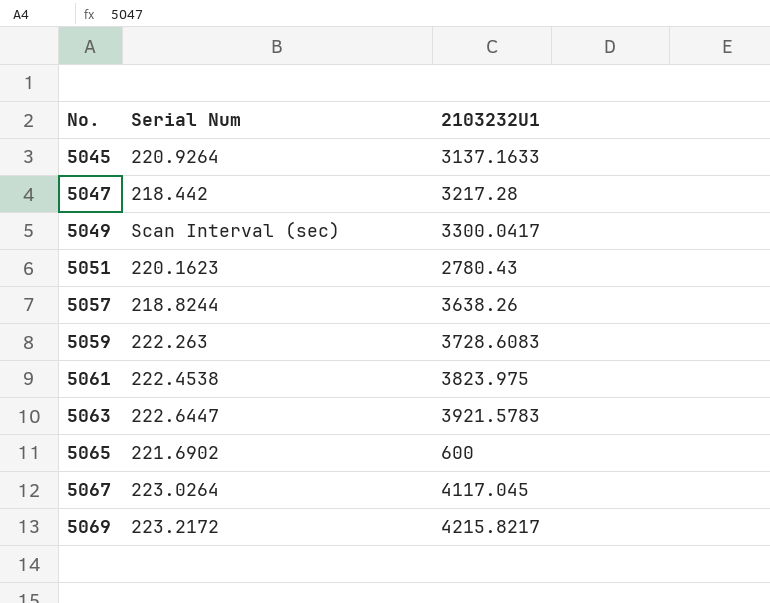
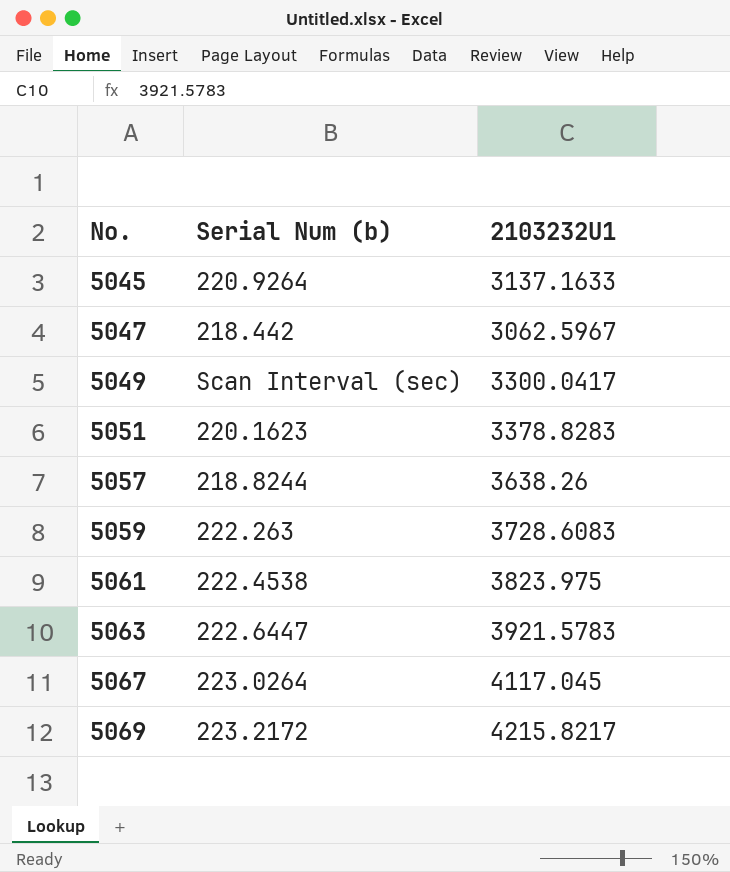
column name: Serial Num -> Serial Num (b)
row 5065: 221.6902 | 600 -> none
5047 | 2103232U1: 3217.28 -> 3062.5967
5051 | 2103232U1: 2780.43 -> 3378.8283

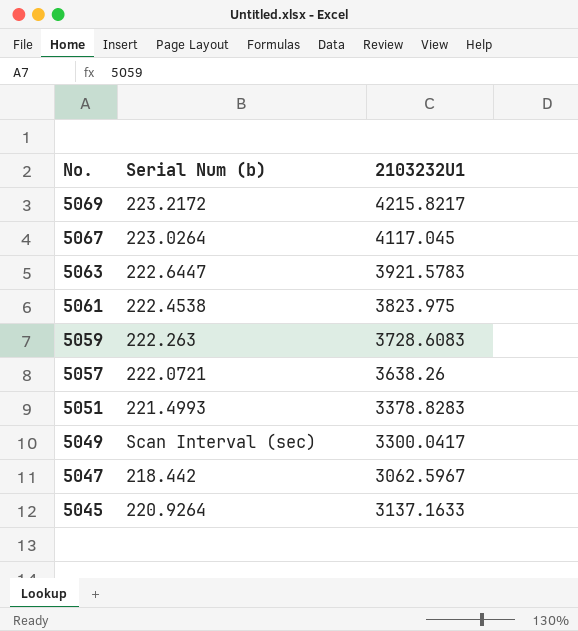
row order: No. ascending -> No. descending
5057 | Serial Num (b): 218.8244 -> 222.0721
5051 | Serial Num (b): 220.1623 -> 221.4993

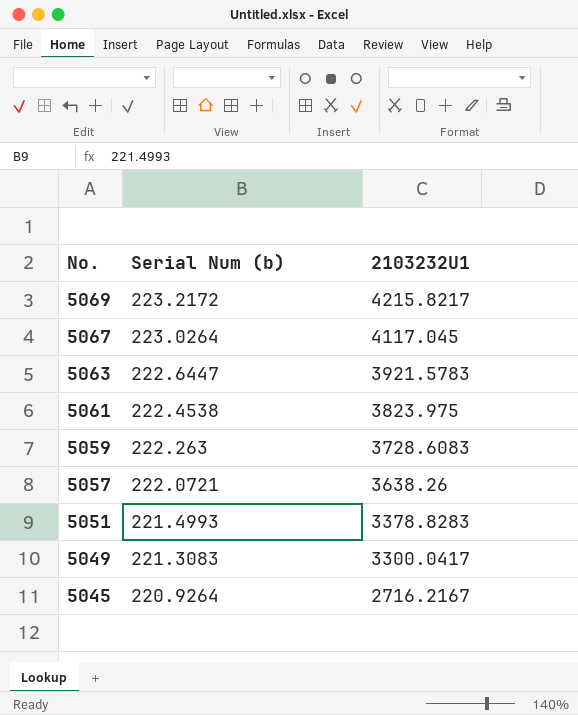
row 5047: 218.442 | 3062.5967 -> none
5049 | Serial Num (b): Scan Interval (sec) -> 221.3083
5045 | 2103232U1: 3137.1633 -> 2716.2167

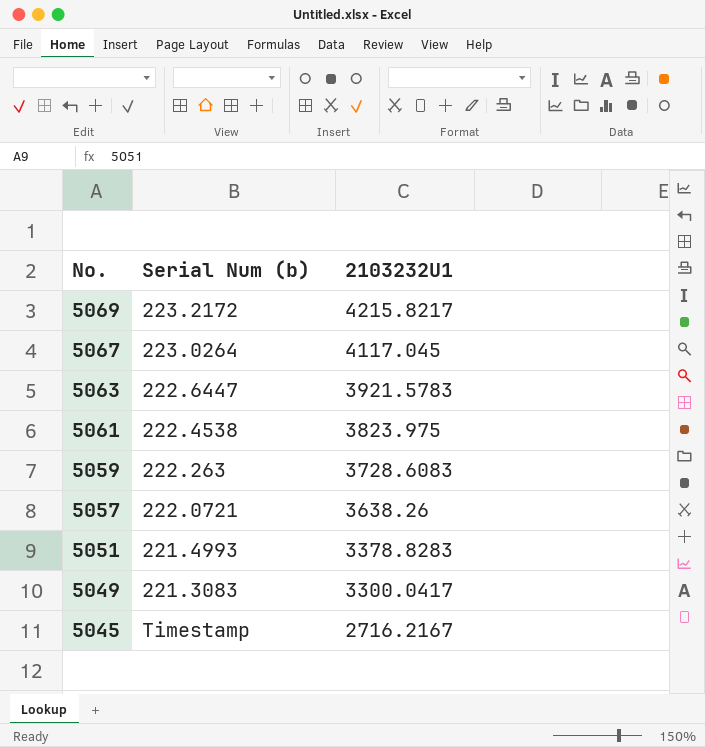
5045 | Serial Num (b): 220.9264 -> Timestamp

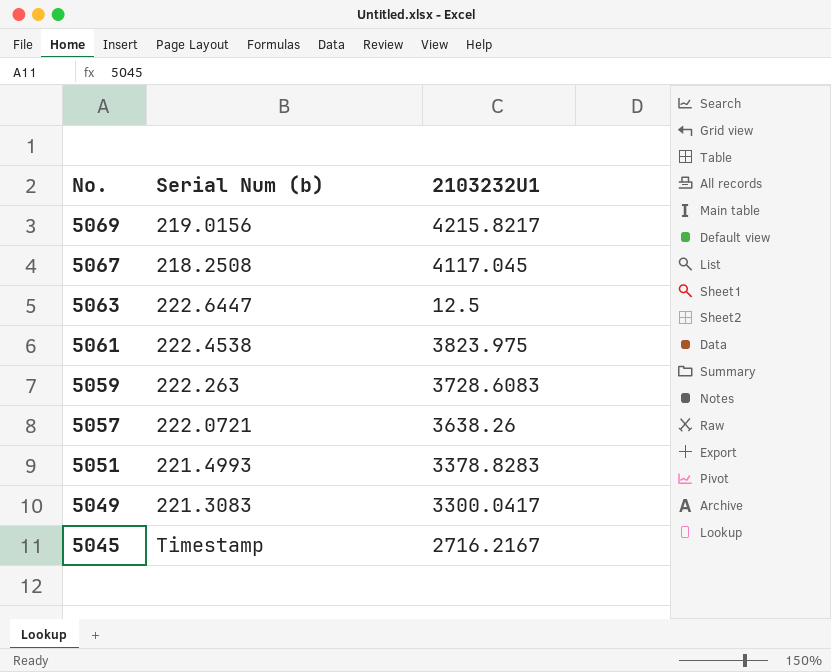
5069 | Serial Num (b): 223.2172 -> 219.0156
5067 | Serial Num (b): 223.0264 -> 218.2508
5063 | 2103232U1: 3921.5783 -> 12.5

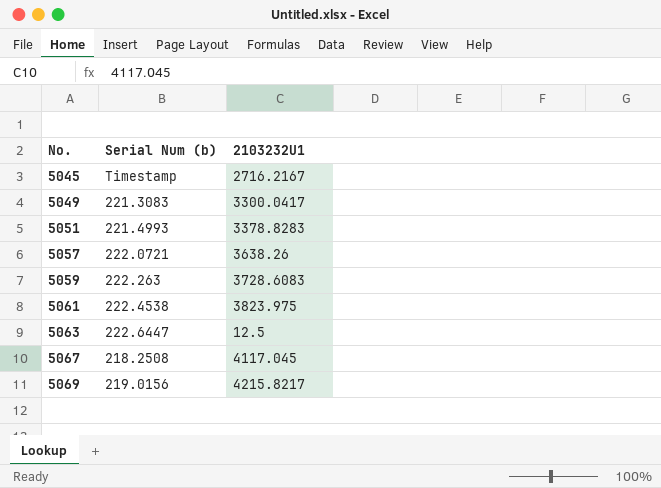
row order: No. descending -> No. ascending

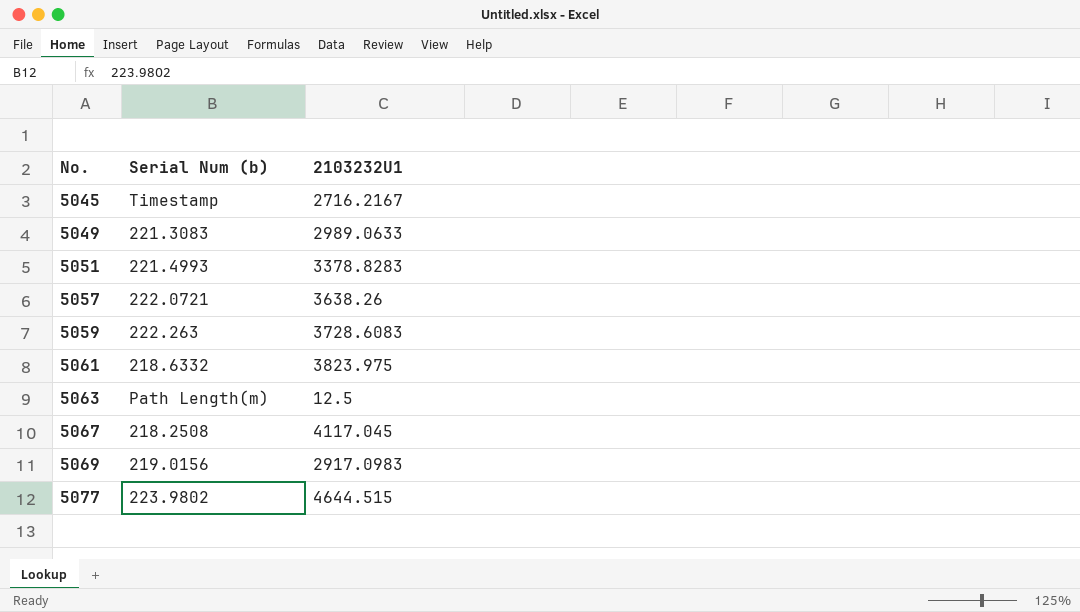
5049 | 2103232U1: 3300.0417 -> 2989.0633
5061 | Serial Num (b): 222.4538 -> 218.6332
5063 | Serial Num (b): 222.6447 -> Path Length(m)
5069 | 2103232U1: 4215.8217 -> 2917.0983
row 5077: none -> 223.9802 | 4644.515

